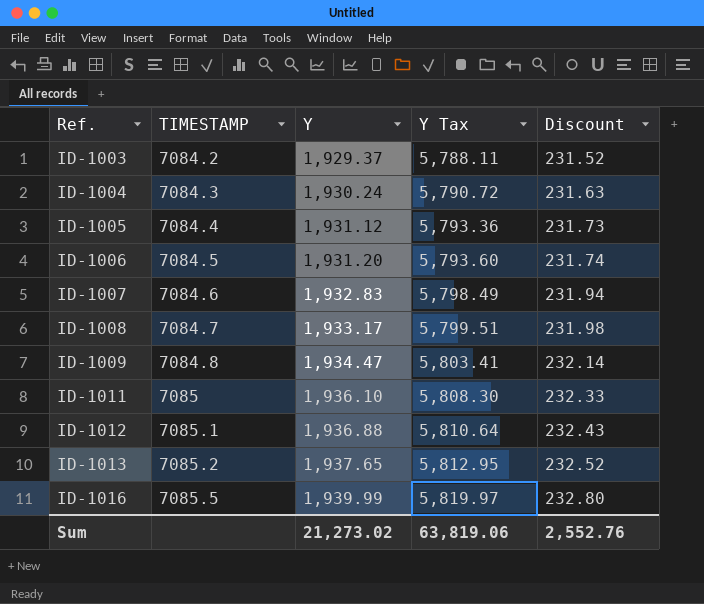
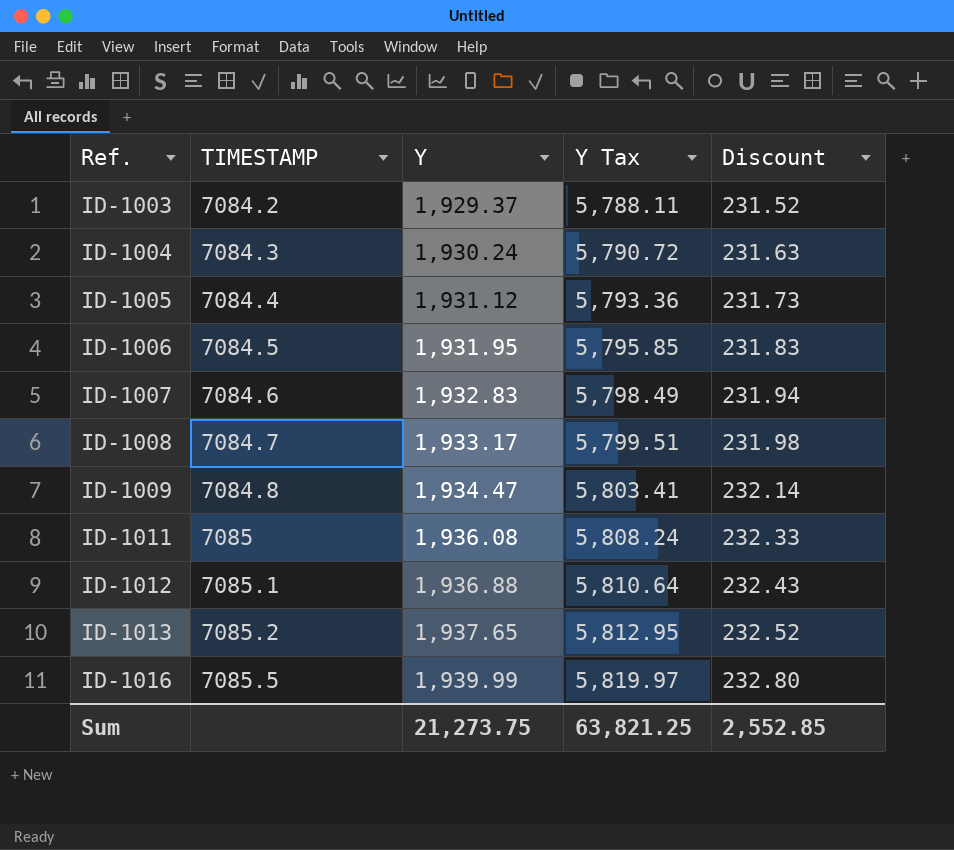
ID-1006 | Y: 1,931.20 -> 1,931.95
ID-1006 | Y Tax: 5,793.60 -> 5,795.85
ID-1006 | Discount: 231.74 -> 231.83
ID-1011 | Y: 1,936.10 -> 1,936.08
ID-1011 | Y Tax: 5,808.30 -> 5,808.24
Sum | Y: 21,273.02 -> 21,273.75
Sum | Y Tax: 63,819.06 -> 63,821.25
Sum | Discount: 2,552.76 -> 2,552.85

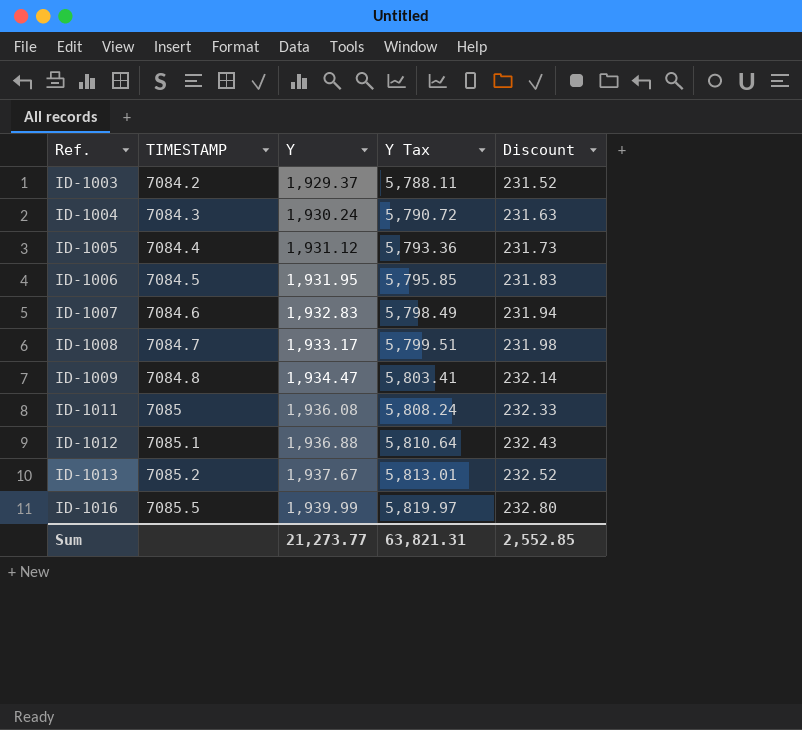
ID-1013 | Y: 1,937.65 -> 1,937.67
ID-1013 | Y Tax: 5,812.95 -> 5,813.01
Sum | Y: 21,273.75 -> 21,273.77
Sum | Y Tax: 63,821.25 -> 63,821.31

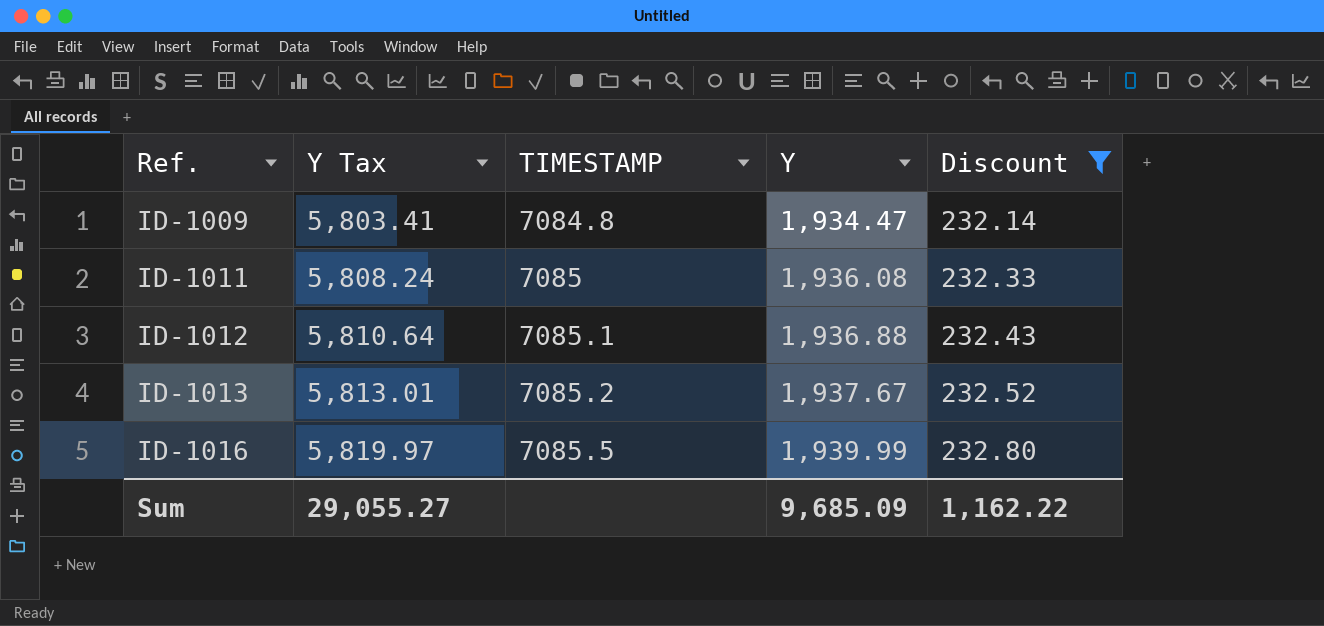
filter: none -> Discount >= 232.14
column Y Tax | position: 4 -> 2
Sum | Y Tax: 63,821.31 -> 29,055.27
Sum | Y: 21,273.77 -> 9,685.09
Sum | Discount: 2,552.85 -> 1,162.22

